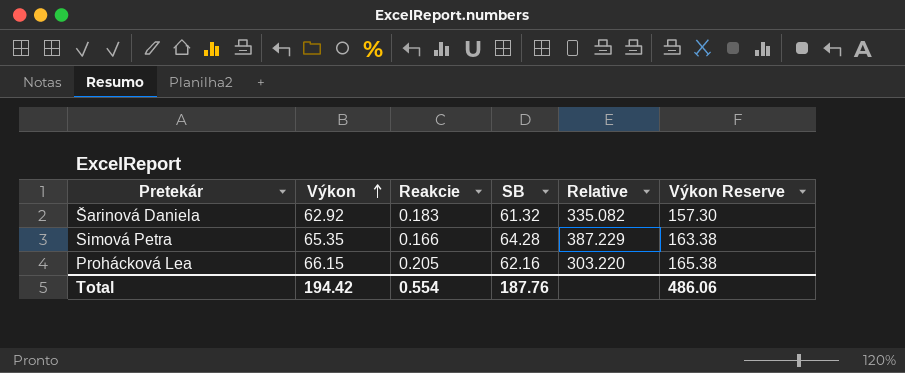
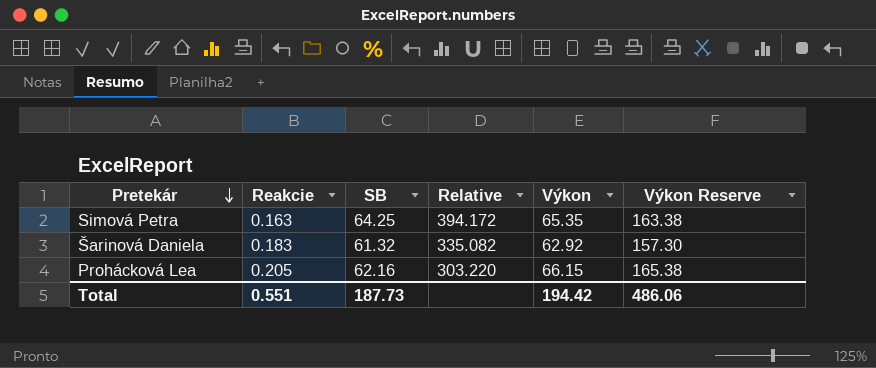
row order: Výkon ascending -> Pretekár descending
column Výkon | position: 2 -> 5
Simová Petra | Reakcie: 0.166 -> 0.163
Simová Petra | SB: 64.28 -> 64.25
Simová Petra | Relative: 387.229 -> 394.172
Total | Reakcie: 0.554 -> 0.551
Total | SB: 187.76 -> 187.73

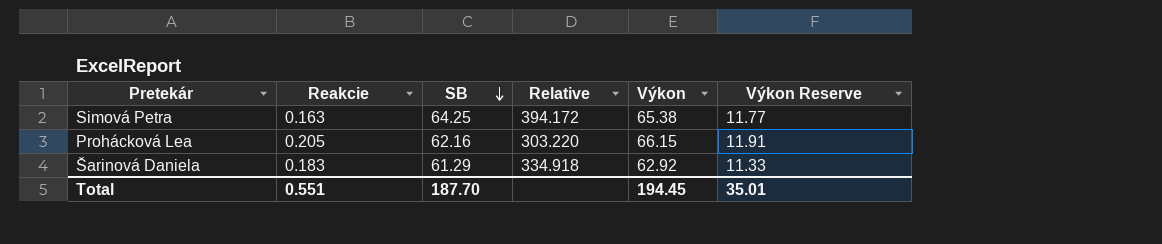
row order: Pretekár descending -> SB descending
column Výkon Reserve | formula: [Výkon] * 2.5 -> [Výkon] * 0.18
Simová Petra | Výkon: 65.35 -> 65.38
Šarinová Daniela | SB: 61.32 -> 61.29
Šarinová Daniela | Relative: 335.082 -> 334.918
Total | SB: 187.73 -> 187.70
Total | Výkon: 194.42 -> 194.45
Total | Výkon Reserve: 486.06 -> 35.01

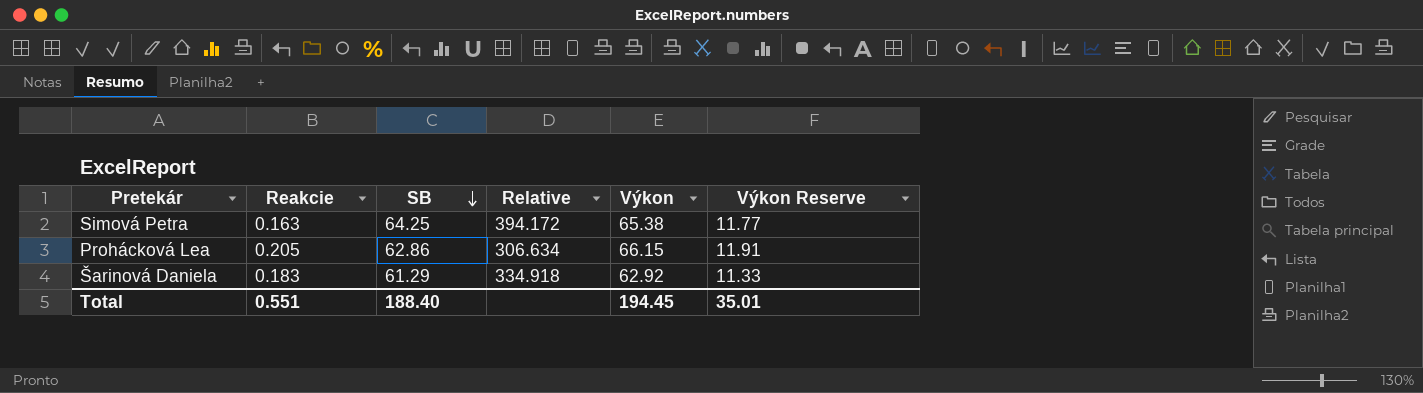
Prohácková Lea | SB: 62.16 -> 62.86
Prohácková Lea | Relative: 303.220 -> 306.634
Total | SB: 187.70 -> 188.40

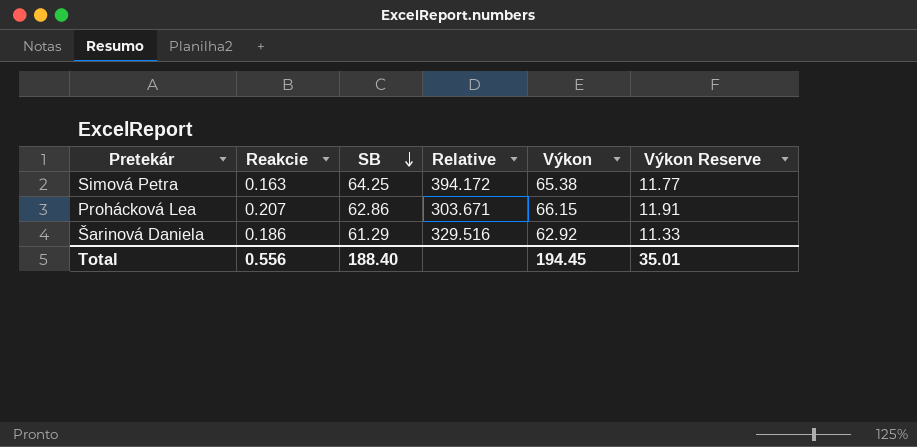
Prohácková Lea | Reakcie: 0.205 -> 0.207
Prohácková Lea | Relative: 306.634 -> 303.671
Šarinová Daniela | Reakcie: 0.183 -> 0.186
Šarinová Daniela | Relative: 334.918 -> 329.516
Total | Reakcie: 0.551 -> 0.556

